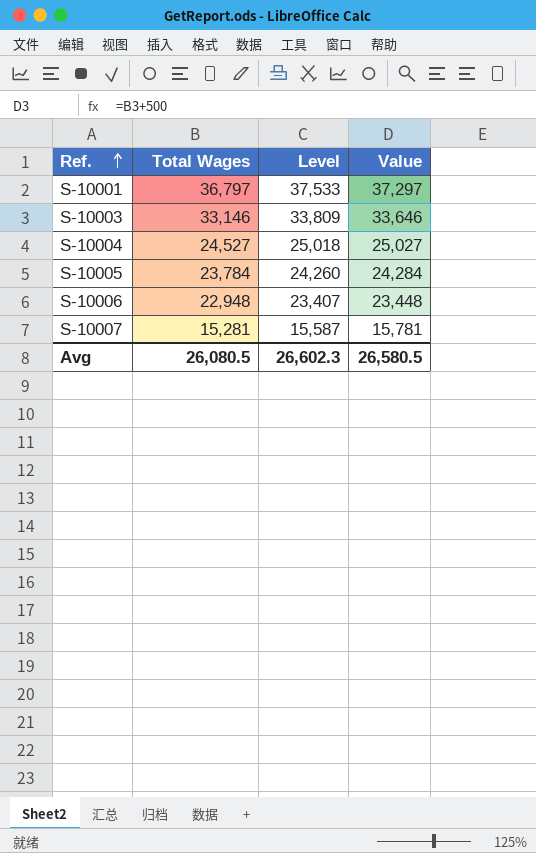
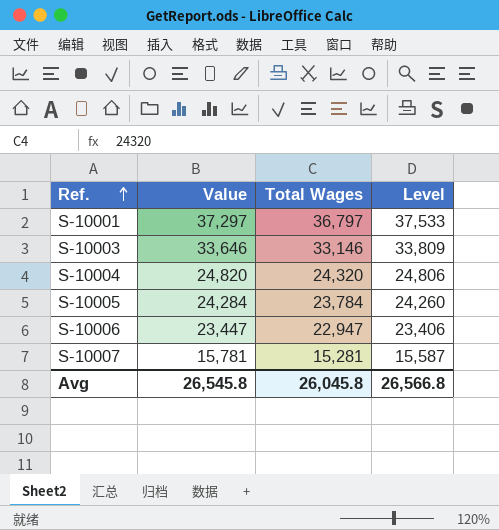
column Value | position: 4 -> 2
S-10004 | Value: 25,027 -> 24,820
S-10004 | Total Wages: 24,527 -> 24,320
S-10004 | Level: 25,018 -> 24,806
S-10006 | Value: 23,448 -> 23,447
S-10006 | Total Wages: 22,948 -> 22,947
S-10006 | Level: 23,407 -> 23,406
Avg | Value: 26,580.5 -> 26,545.8
Avg | Total Wages: 26,080.5 -> 26,045.8
Avg | Level: 26,602.3 -> 26,566.8

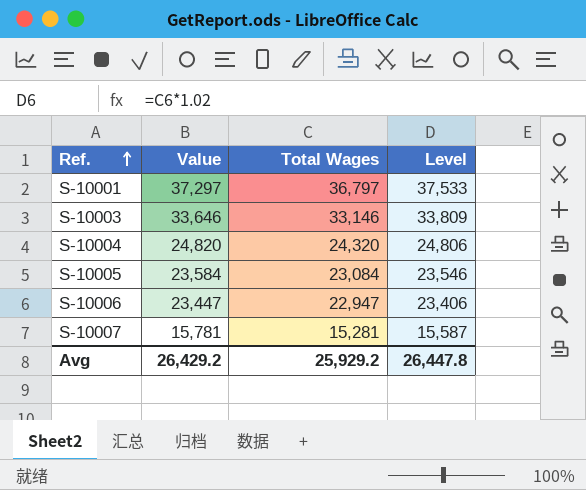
S-10005 | Value: 24,284 -> 23,584
S-10005 | Total Wages: 23,784 -> 23,084
S-10005 | Level: 24,260 -> 23,546
Avg | Value: 26,545.8 -> 26,429.2
Avg | Total Wages: 26,045.8 -> 25,929.2
Avg | Level: 26,566.8 -> 26,447.8

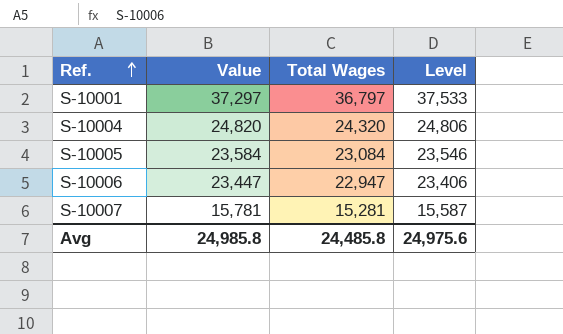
row S-10003: 33,646 | 33,146 | 33,809 -> none
Avg | Value: 26,429.2 -> 24,985.8
Avg | Total Wages: 25,929.2 -> 24,485.8
Avg | Level: 26,447.8 -> 24,975.6

